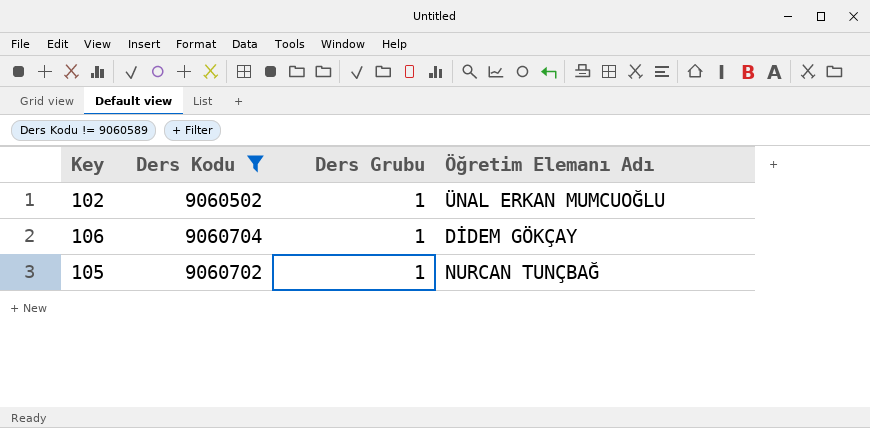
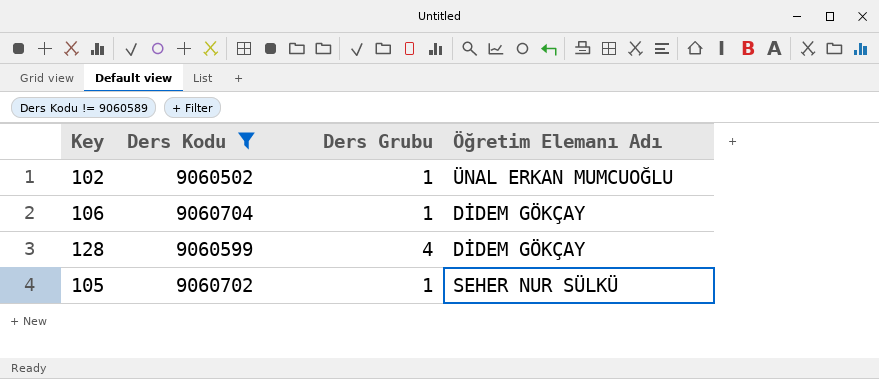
row 128: none -> 9060599 | 4 | DİDEM GÖKÇAY
105 | Öğretim Elemanı Adı: NURCAN TUNÇBAĞ -> SEHER NUR SÜLKÜ

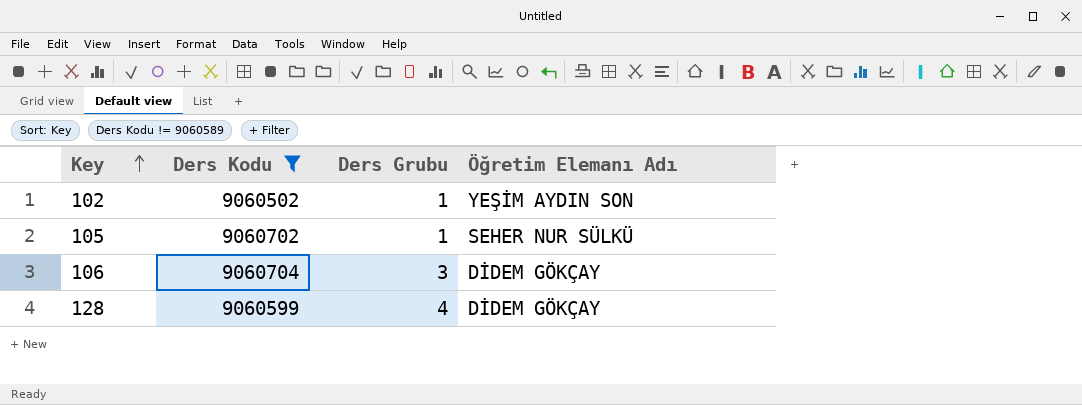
row order: none -> Key ascending
102 | Öğretim Elemanı Adı: ÜNAL ERKAN MUMCUOĞLU -> YEŞİM AYDIN SON
106 | Ders Grubu: 1 -> 3

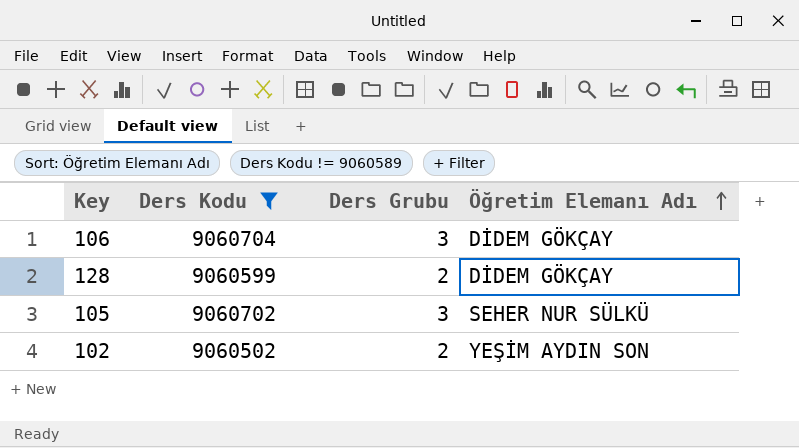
row order: Key ascending -> Öğretim Elemanı Adı ascending
128 | Ders Grubu: 4 -> 2
105 | Ders Grubu: 1 -> 3
102 | Ders Grubu: 1 -> 2

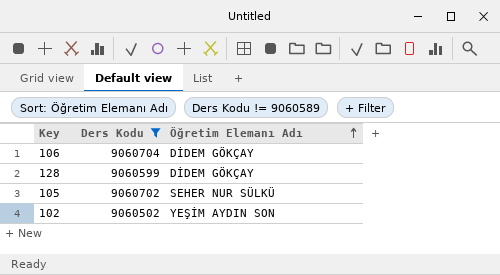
column Ders Grubu | position: 3 -> none

